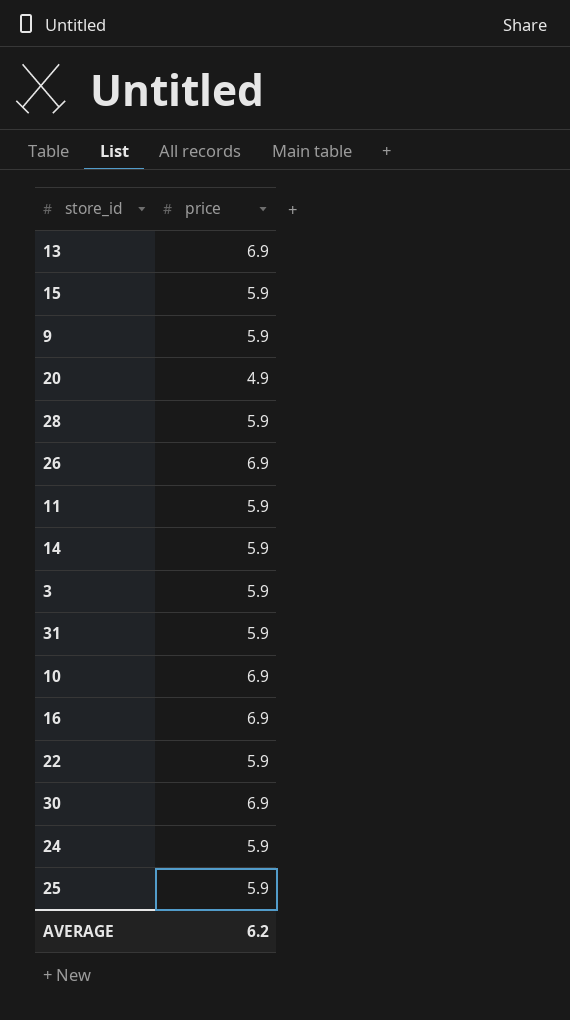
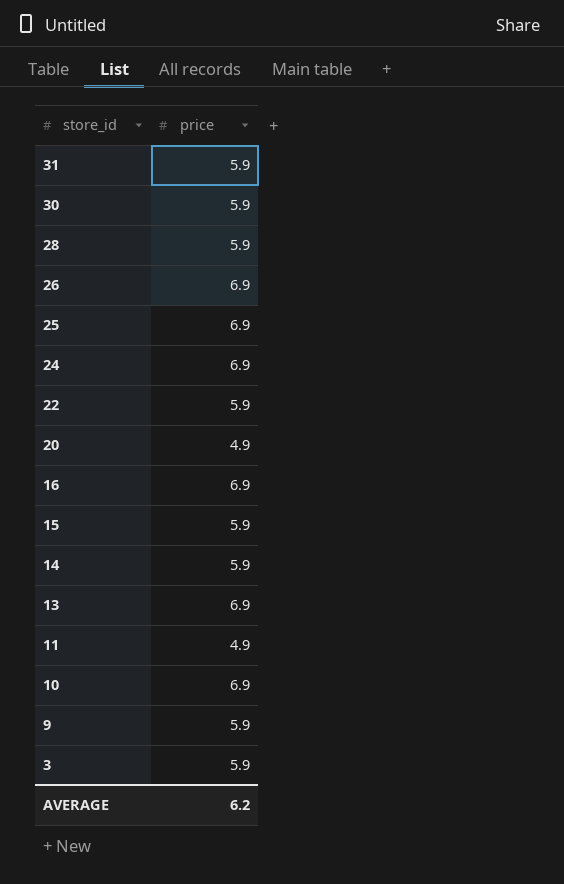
row order: none -> store_id descending
30 | price: 6.9 -> 5.9
25 | price: 5.9 -> 6.9
24 | price: 5.9 -> 6.9
11 | price: 5.9 -> 4.9

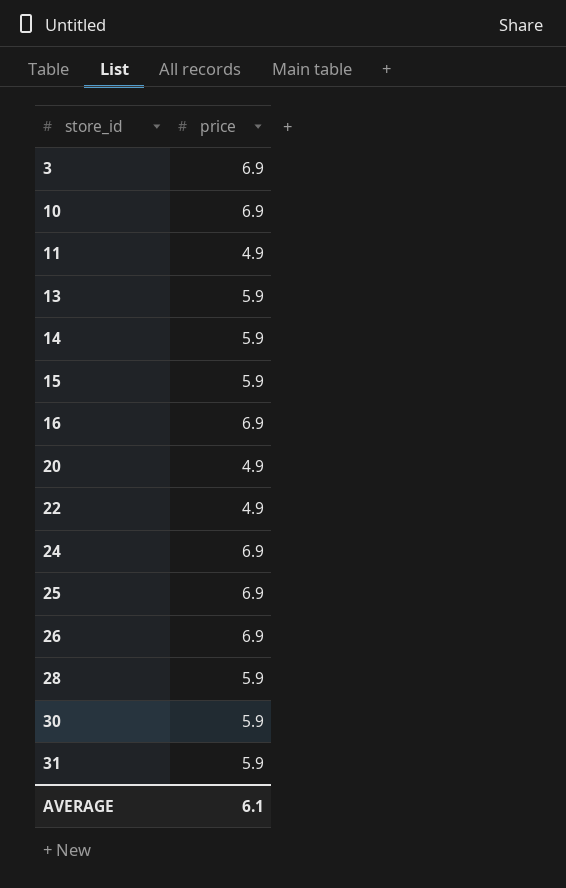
row order: store_id descending -> store_id ascending
row 9: 5.9 -> none
3 | price: 5.9 -> 6.9
13 | price: 6.9 -> 5.9
22 | price: 5.9 -> 4.9
AVERAGE | price: 6.2 -> 6.1

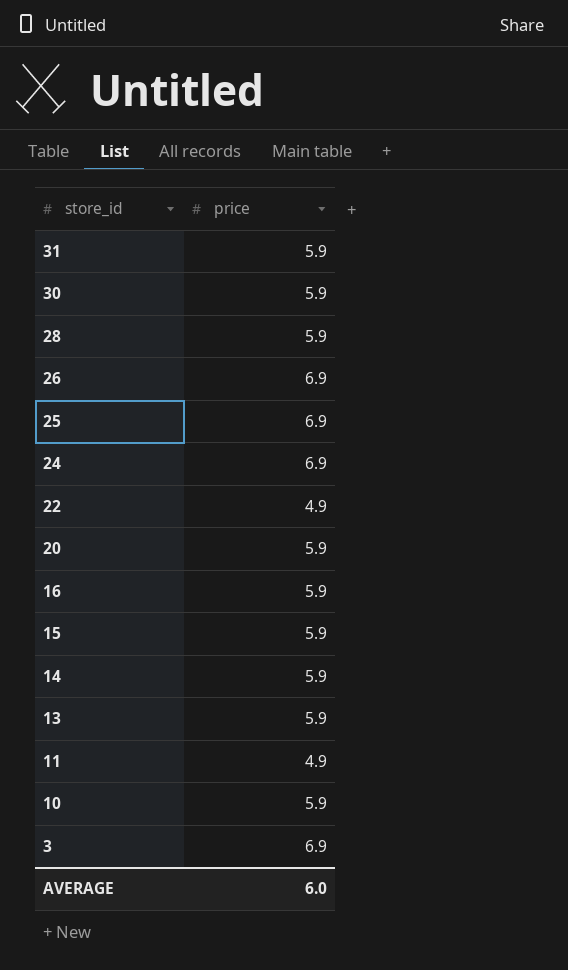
row order: store_id ascending -> store_id descending
20 | price: 4.9 -> 5.9
16 | price: 6.9 -> 5.9
10 | price: 6.9 -> 5.9
AVERAGE | price: 6.1 -> 6.0

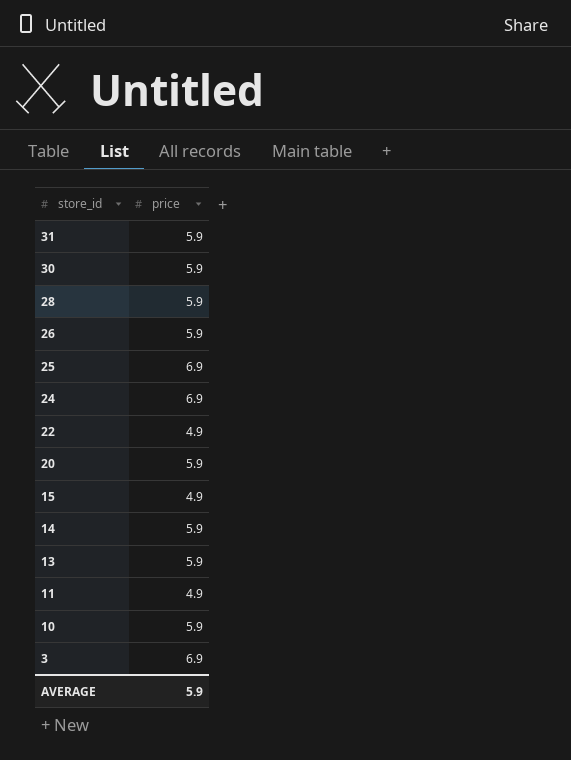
row 16: 5.9 -> none
26 | price: 6.9 -> 5.9
15 | price: 5.9 -> 4.9
AVERAGE | price: 6.0 -> 5.9

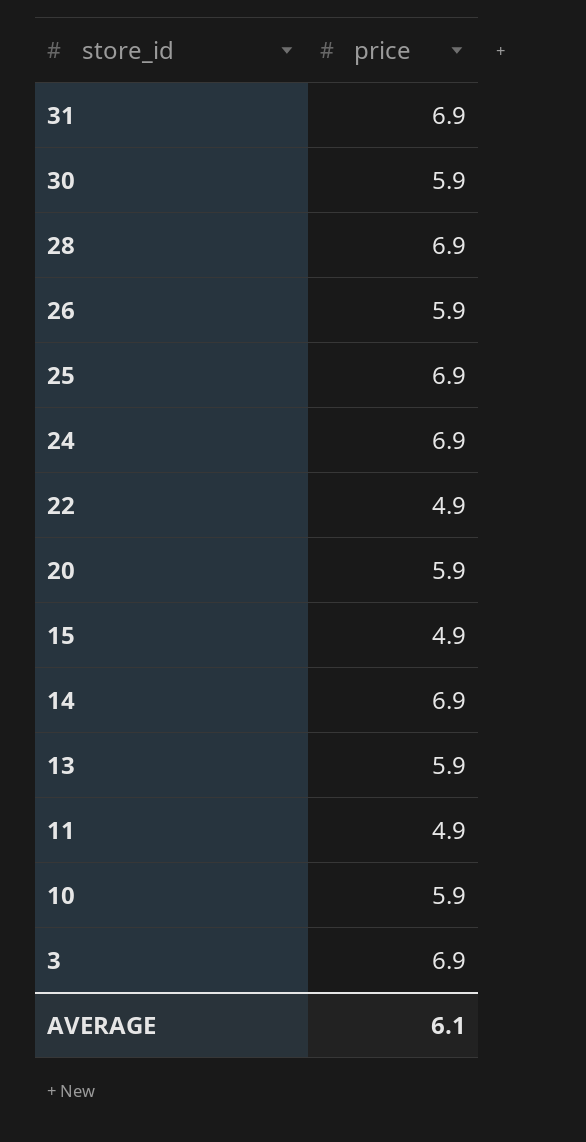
31 | price: 5.9 -> 6.9
28 | price: 5.9 -> 6.9
14 | price: 5.9 -> 6.9
AVERAGE | price: 5.9 -> 6.1

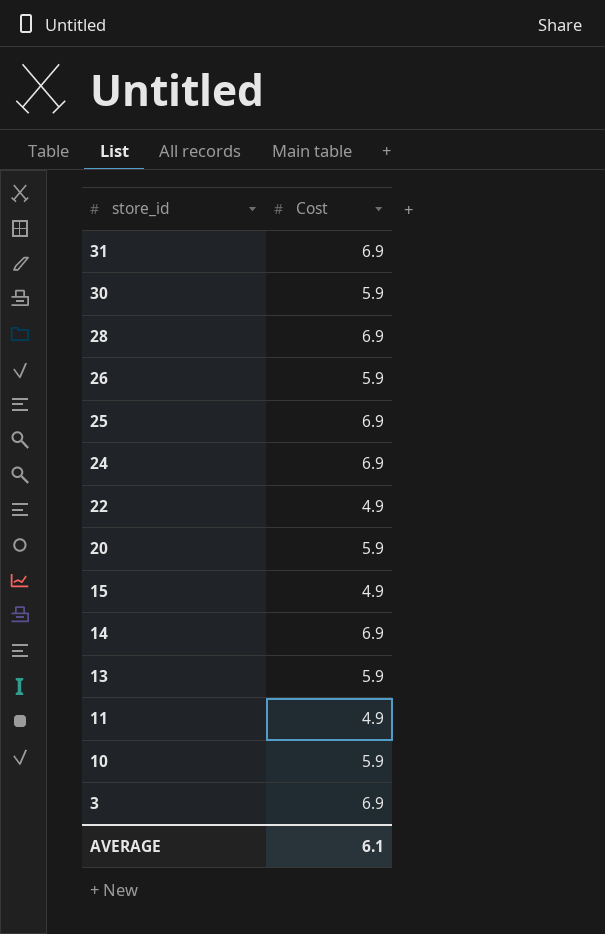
column name: price -> Cost

